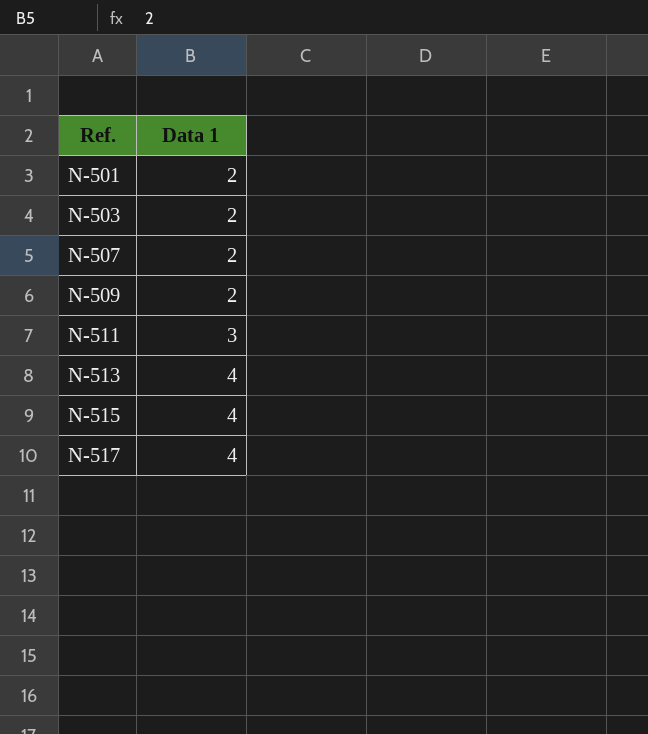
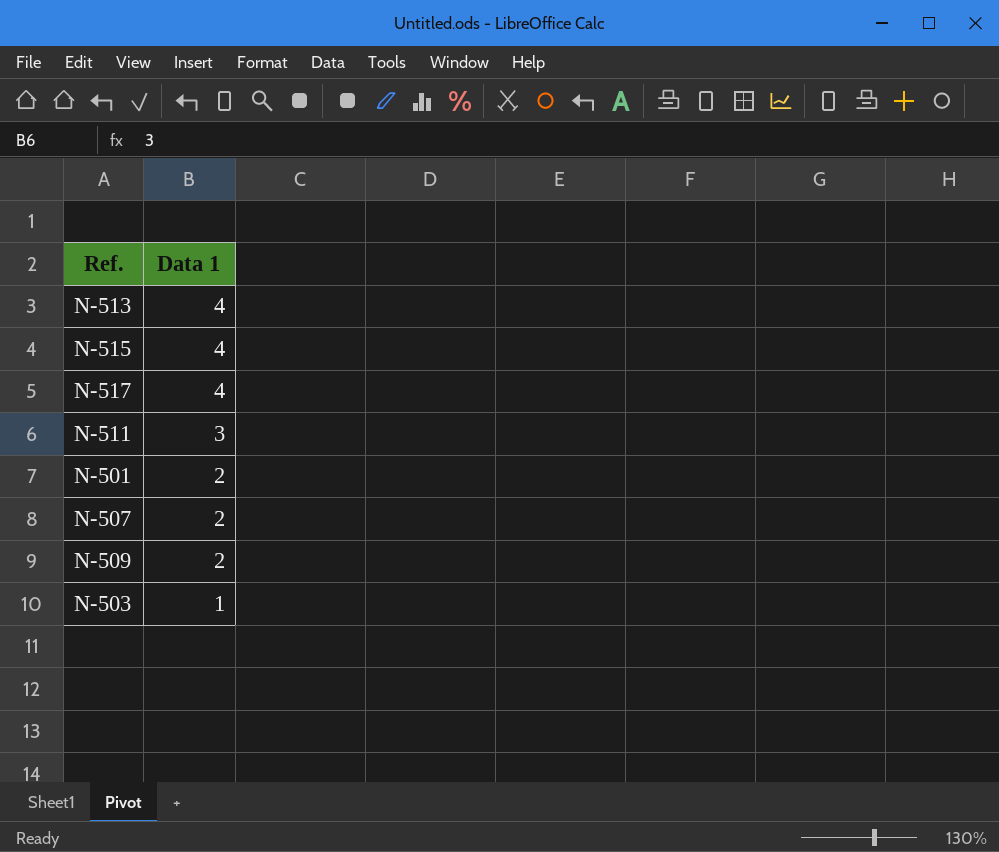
row order: Ref. ascending -> Data 1 descending
N-503 | Data 1: 2 -> 1

